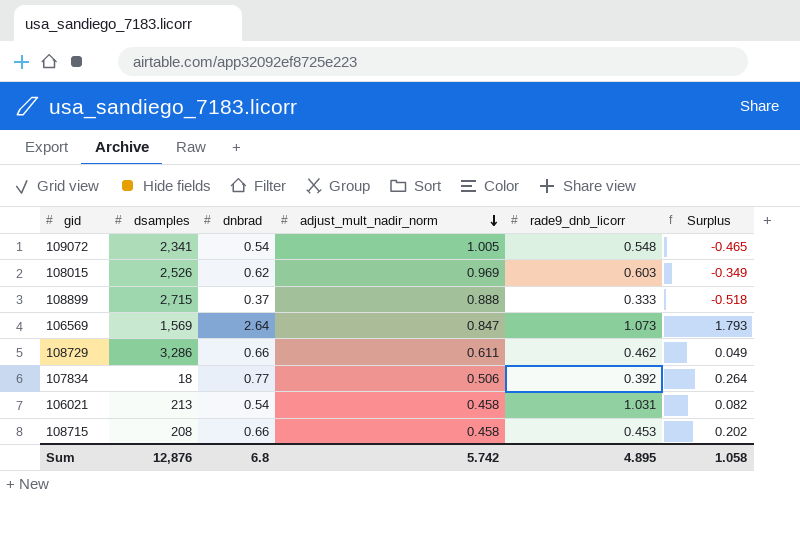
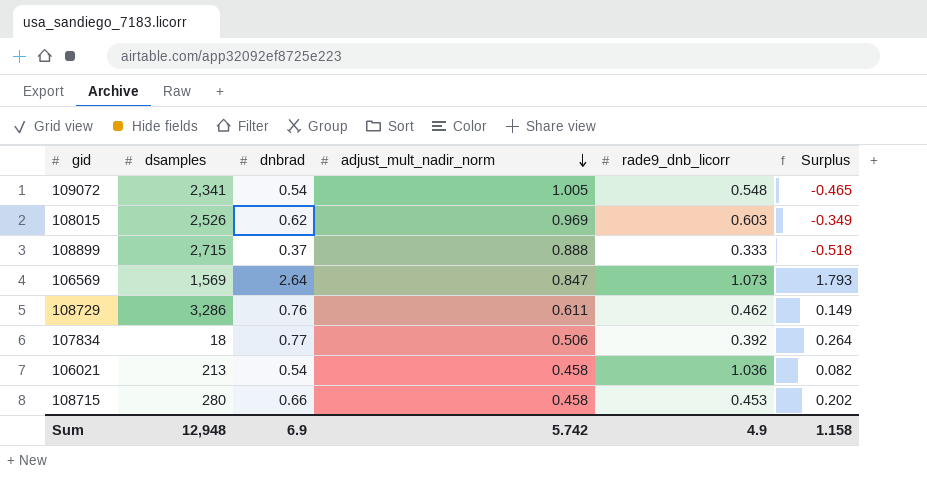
108729 | dnbrad: 0.66 -> 0.76
108729 | Surplus: 0.049 -> 0.149
106021 | rade9_dnb_licorr: 1.031 -> 1.036
108715 | dsamples: 208 -> 280
Sum | dsamples: 12,876 -> 12,948
Sum | dnbrad: 6.8 -> 6.9
Sum | rade9_dnb_licorr: 4.895 -> 4.9
Sum | Surplus: 1.058 -> 1.158

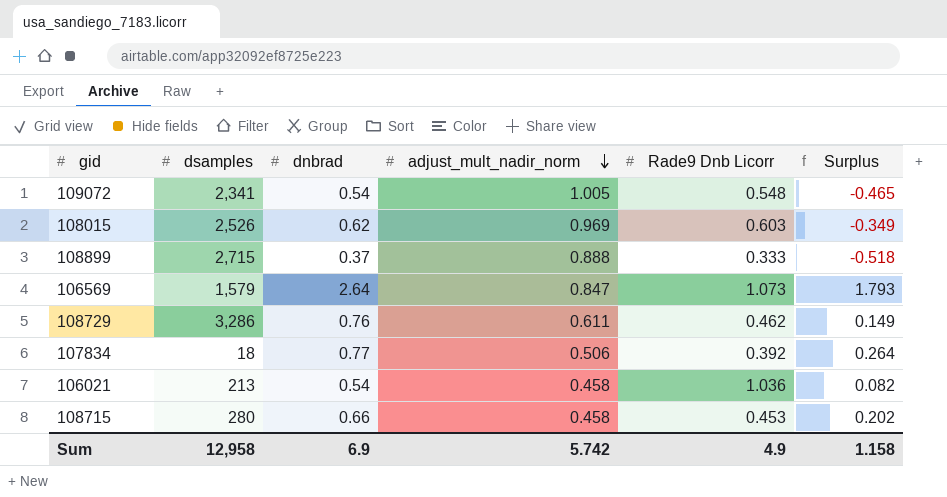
column name: rade9_dnb_licorr -> Rade9 Dnb Licorr
106569 | dsamples: 1,569 -> 1,579
Sum | dsamples: 12,948 -> 12,958

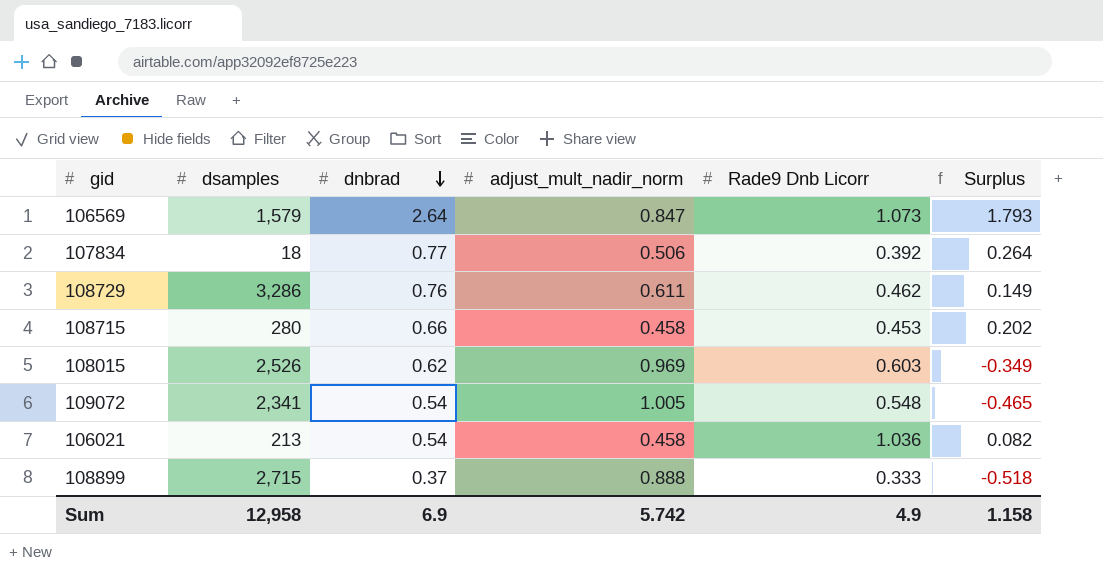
row order: adjust_mult_nadir_norm descending -> dnbrad descending

